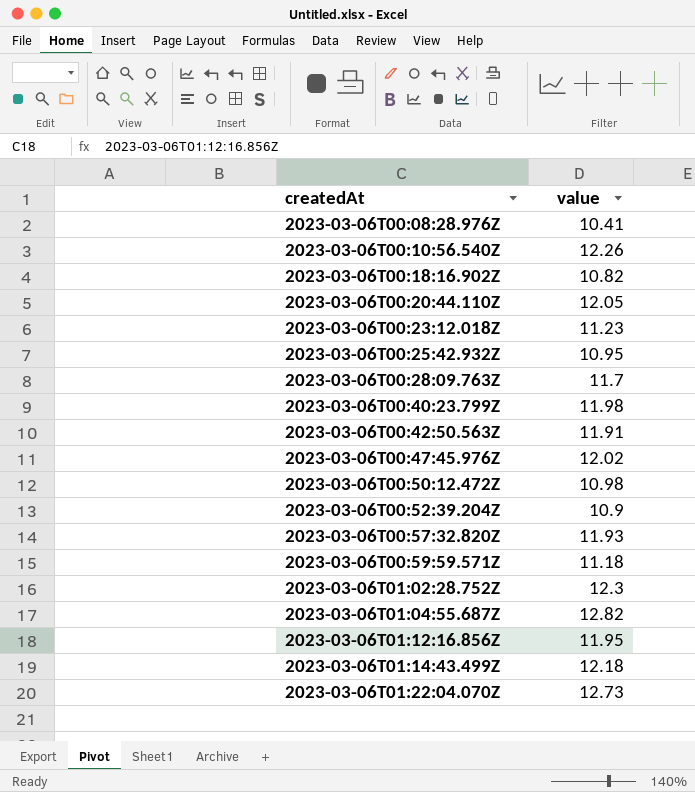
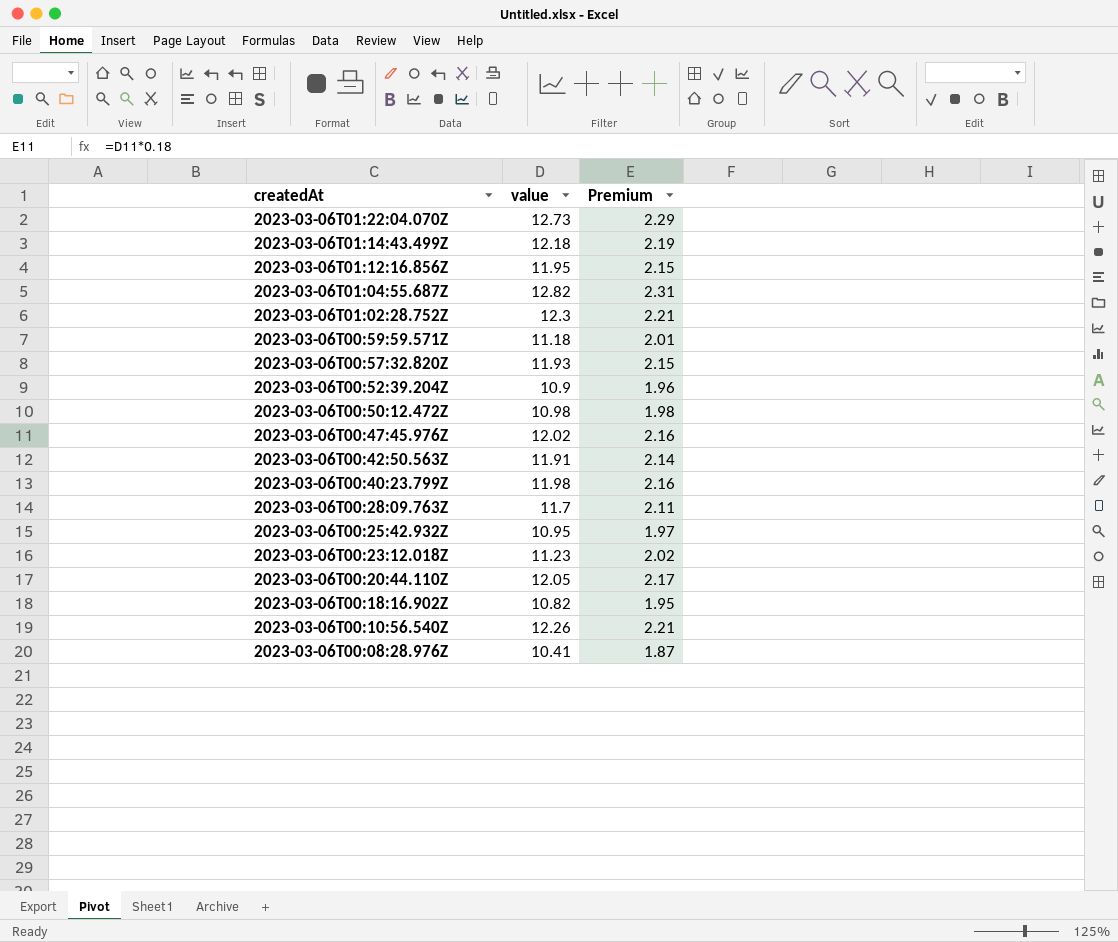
row order: createdAt ascending -> createdAt descending
column Premium | formula: none -> [value] * 0.18

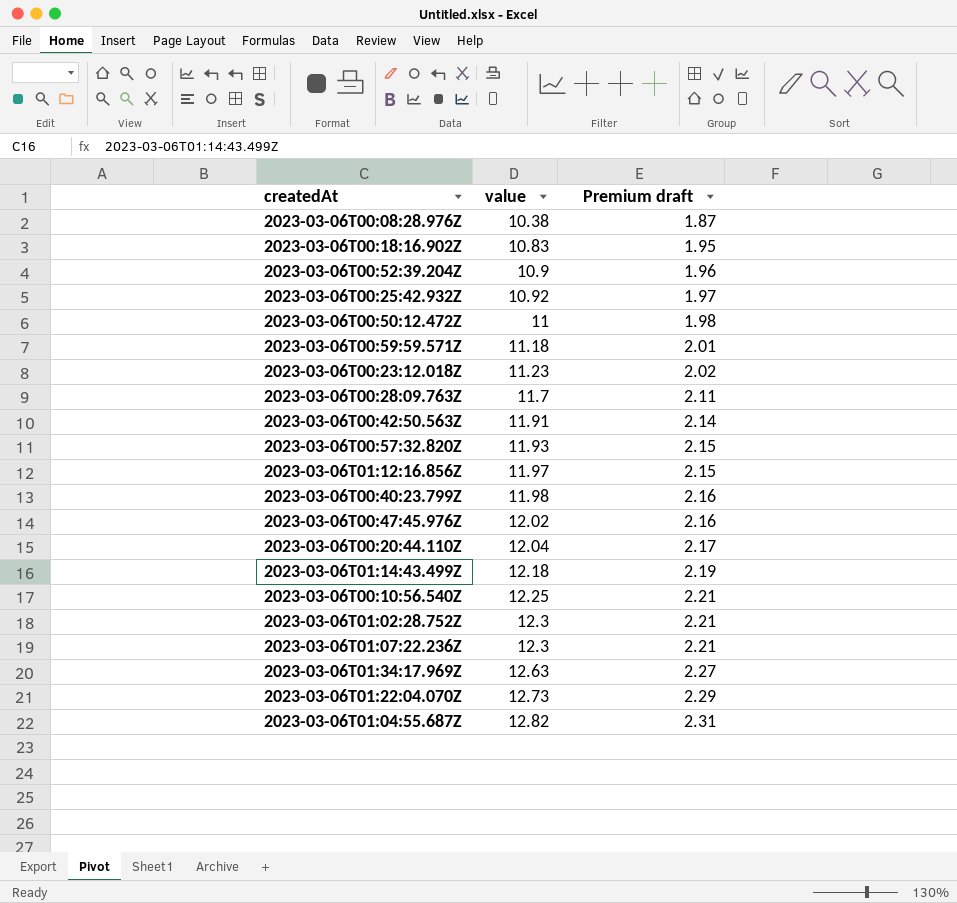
row order: createdAt descending -> value ascending
column name: Premium -> Premium draft
2023-03-06T00:08:28.976Z | value: 10.41 -> 10.38
2023-03-06T00:18:16.902Z | value: 10.82 -> 10.83
2023-03-06T00:25:42.932Z | value: 10.95 -> 10.92
2023-03-06T00:50:12.472Z | value: 10.98 -> 11
2023-03-06T01:12:16.856Z | value: 11.95 -> 11.97
2023-03-06T00:20:44.110Z | value: 12.05 -> 12.04
2023-03-06T00:10:56.540Z | value: 12.26 -> 12.25
row 2023-03-06T01:07:22.236Z: none -> 12.3 | 2.21
row 2023-03-06T01:34:17.969Z: none -> 12.63 | 2.27

